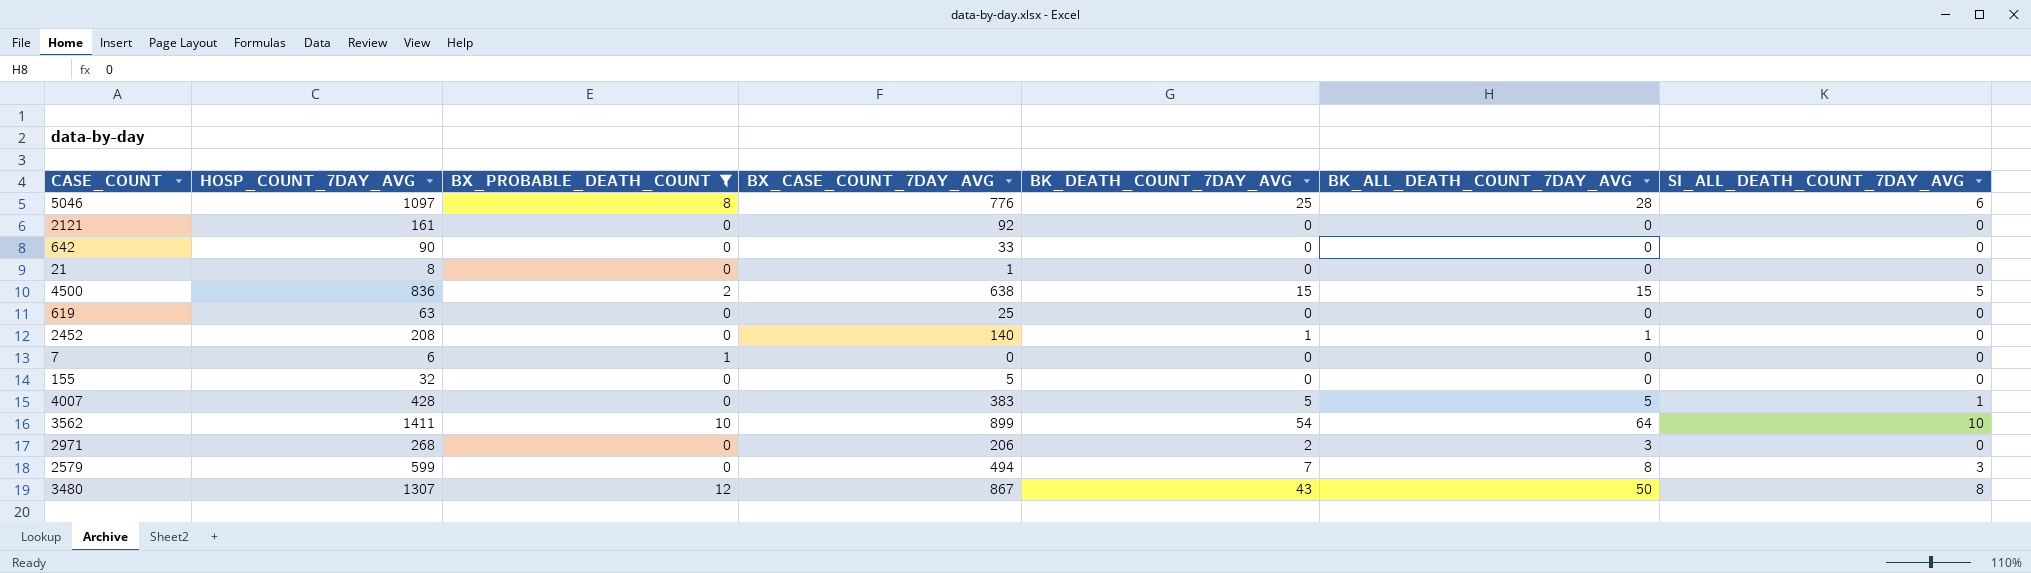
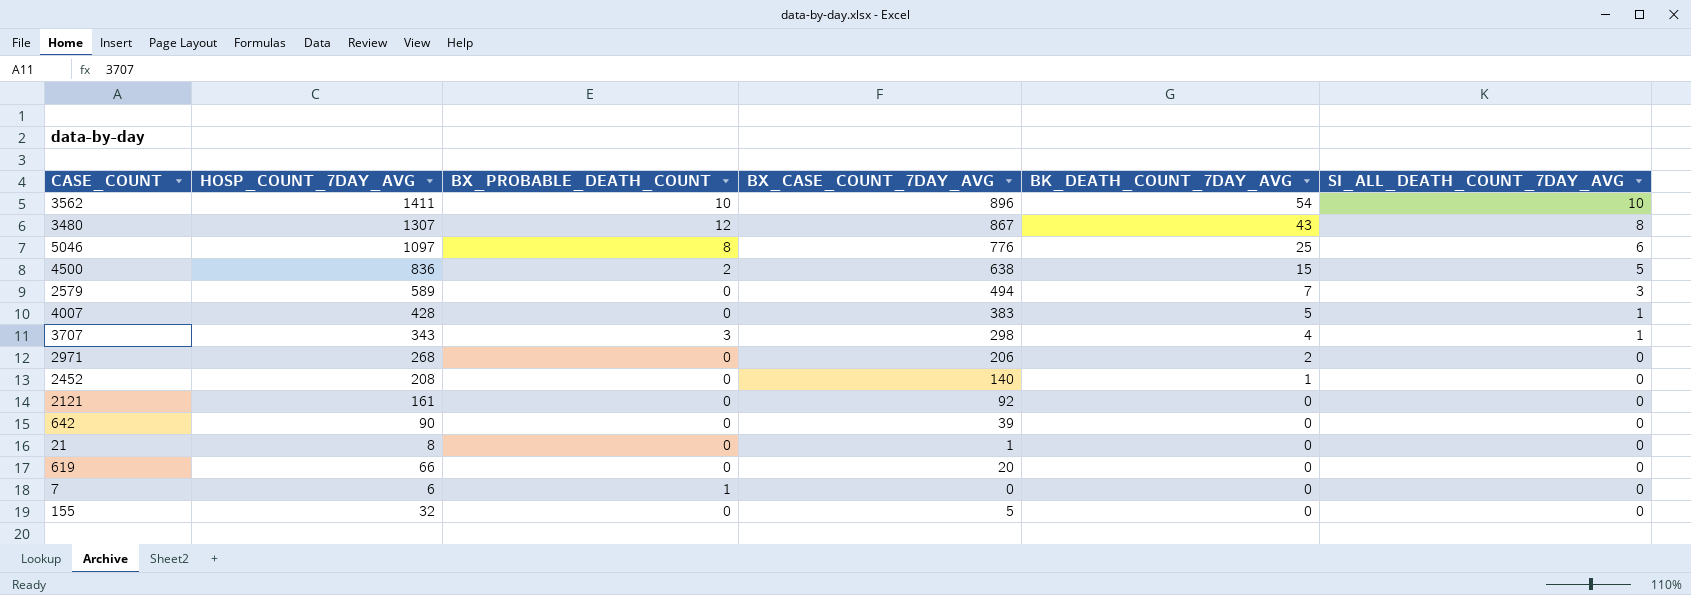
filter: BX_PROBABLE_DEATH_COUNT != 3 -> none
row order: none -> BK_DEATH_COUNT_7DAY_AVG descending
column BK_ALL_DEATH_COUNT_7DAY_AVG | position: 6 -> none
3562 | BX_CASE_COUNT_7DAY_AVG: 899 -> 896
2579 | HOSP_COUNT_7DAY_AVG: 599 -> 589
642 | BX_CASE_COUNT_7DAY_AVG: 33 -> 39
619 | HOSP_COUNT_7DAY_AVG: 63 -> 66
619 | BX_CASE_COUNT_7DAY_AVG: 25 -> 20

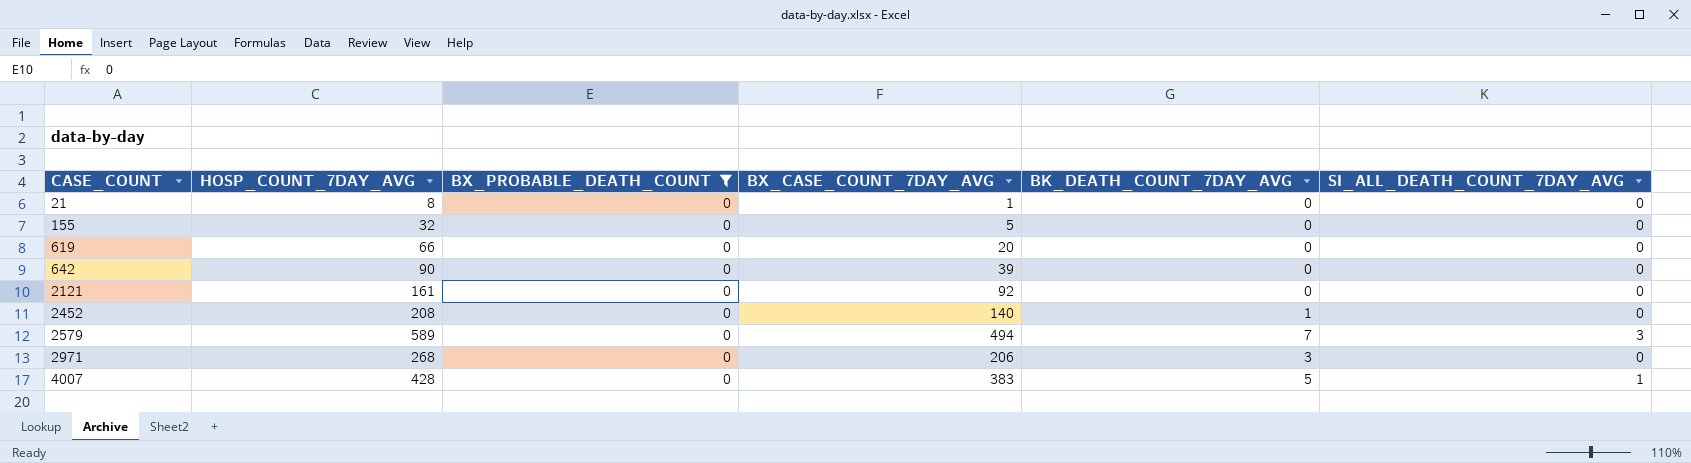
filter: none -> BX_PROBABLE_DEATH_COUNT = 0
row order: BK_DEATH_COUNT_7DAY_AVG descending -> CASE_COUNT ascending
2971 | BK_DEATH_COUNT_7DAY_AVG: 2 -> 3

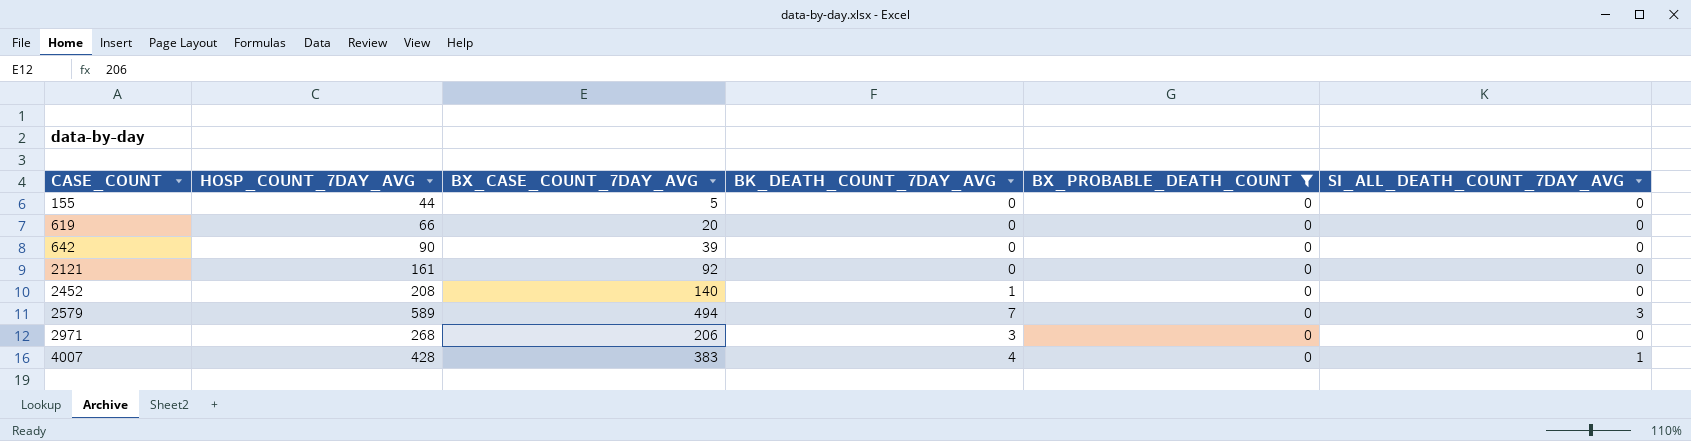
column BX_PROBABLE_DEATH_COUNT | position: 3 -> 5
row 21: 8 | 0 | 1 | 0 | 0 -> none
155 | HOSP_COUNT_7DAY_AVG: 32 -> 44
4007 | BK_DEATH_COUNT_7DAY_AVG: 5 -> 4

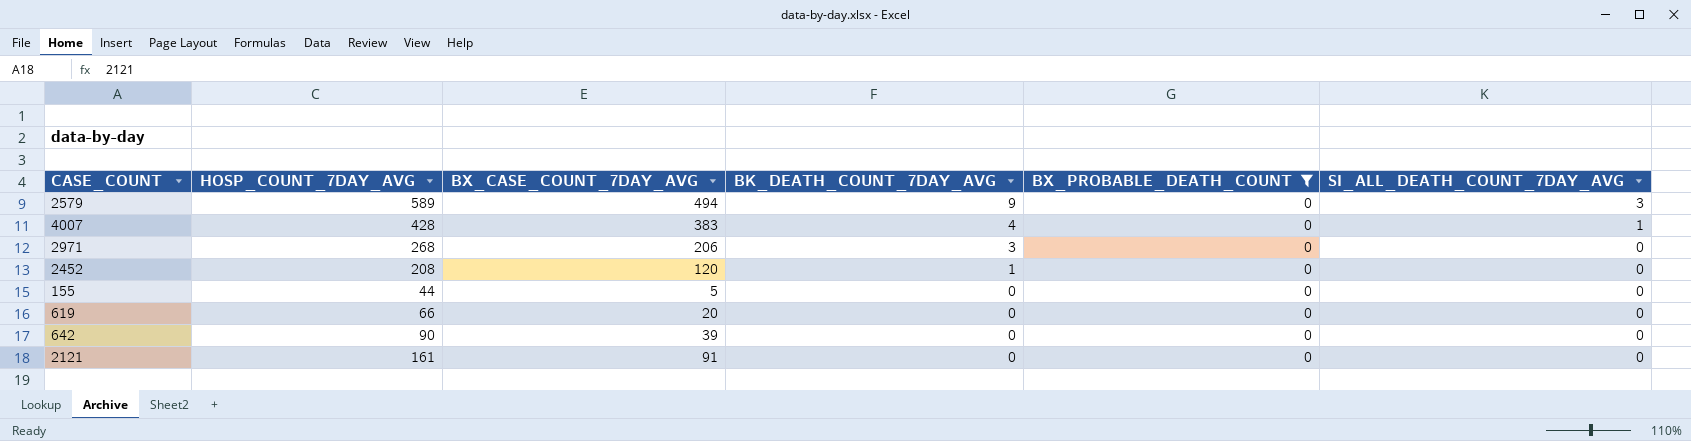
row order: CASE_COUNT ascending -> BK_DEATH_COUNT_7DAY_AVG descending
2579 | BK_DEATH_COUNT_7DAY_AVG: 7 -> 9
2452 | BX_CASE_COUNT_7DAY_AVG: 140 -> 120
2121 | BX_CASE_COUNT_7DAY_AVG: 92 -> 91

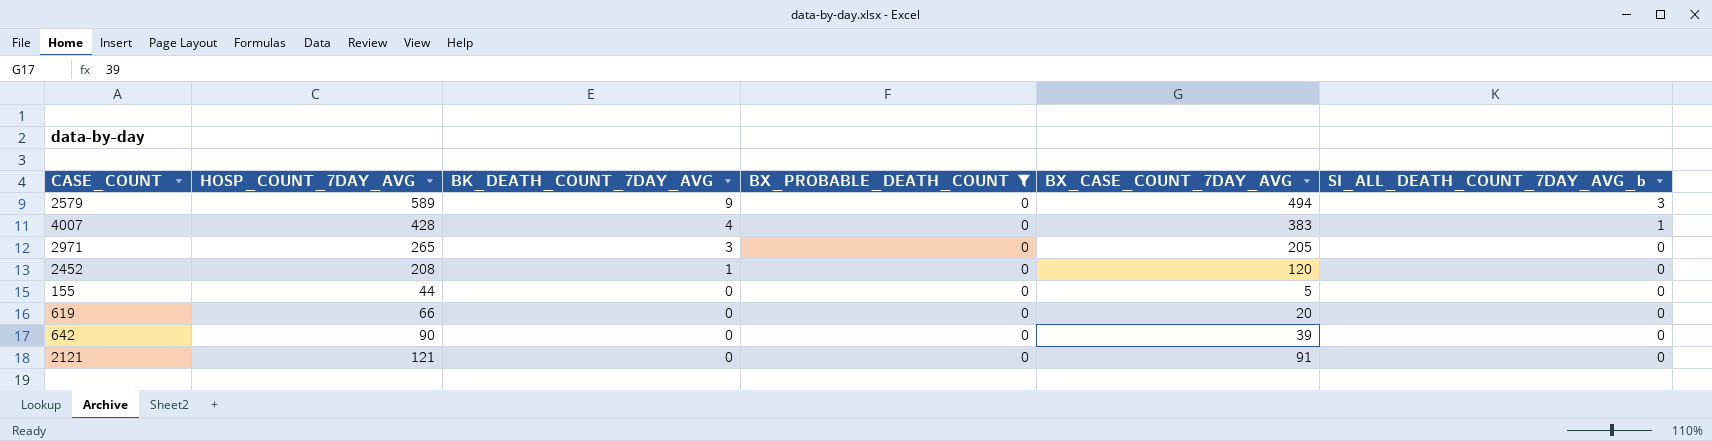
column BX_CASE_COUNT_7DAY_AVG | position: 3 -> 5
column name: SI_ALL_DEATH_COUNT_7DAY_AVG -> SI_ALL_DEATH_COUNT_7DAY_AVG_b
2971 | HOSP_COUNT_7DAY_AVG: 268 -> 265
2971 | BX_CASE_COUNT_7DAY_AVG: 206 -> 205
2121 | HOSP_COUNT_7DAY_AVG: 161 -> 121

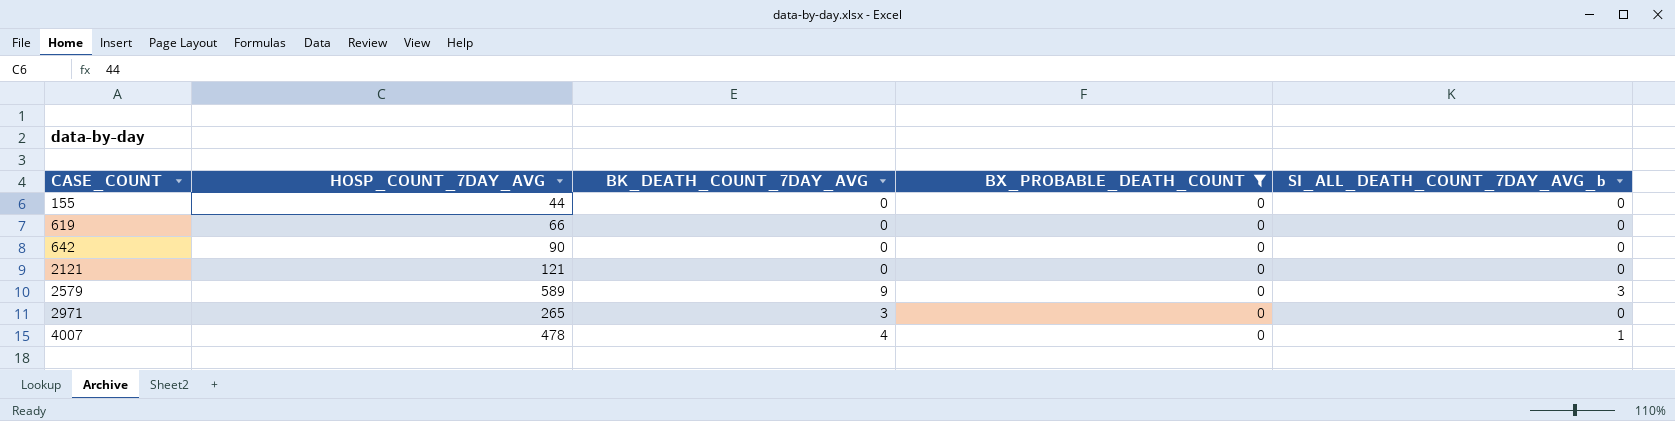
row order: BK_DEATH_COUNT_7DAY_AVG descending -> CASE_COUNT ascending
column BX_CASE_COUNT_7DAY_AVG | position: 5 -> none
row 2452: 208 | 1 | 0 | 120 | 0 -> none
4007 | HOSP_COUNT_7DAY_AVG: 428 -> 478

